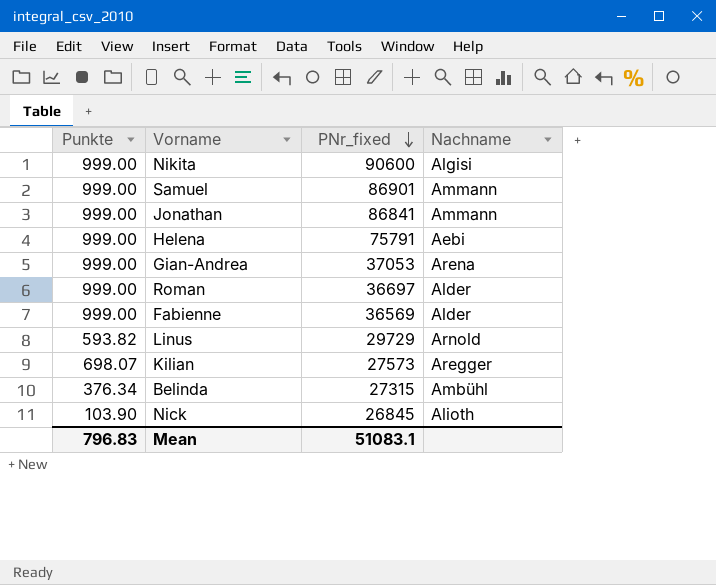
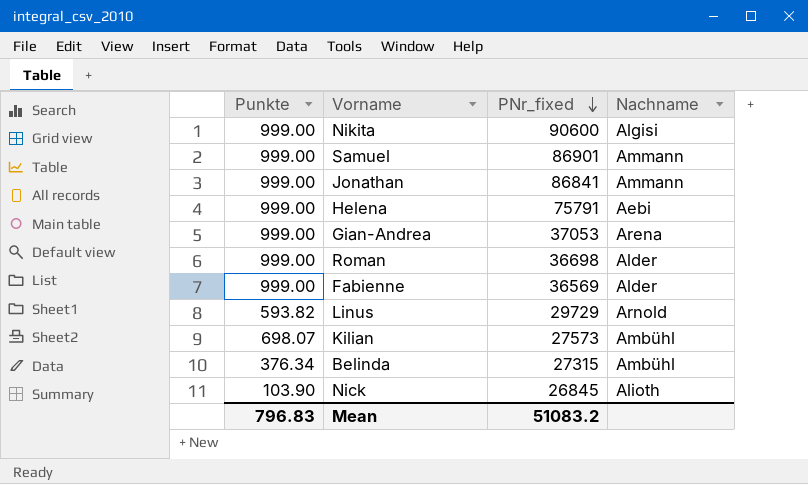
Roman | PNr_fixed: 36697 -> 36698
Kilian | Nachname: Aregger -> Ambühl
Mean | PNr_fixed: 51083.1 -> 51083.2

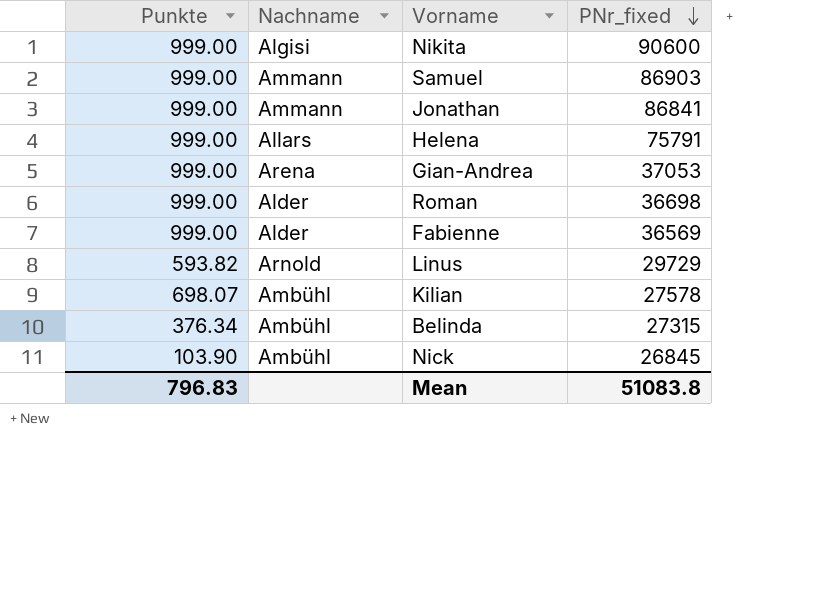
column Nachname | position: 4 -> 2
Samuel | PNr_fixed: 86901 -> 86903
Helena | Nachname: Aebi -> Allars
Kilian | PNr_fixed: 27573 -> 27578
Nick | Nachname: Alioth -> Ambühl
Mean | PNr_fixed: 51083.2 -> 51083.8

